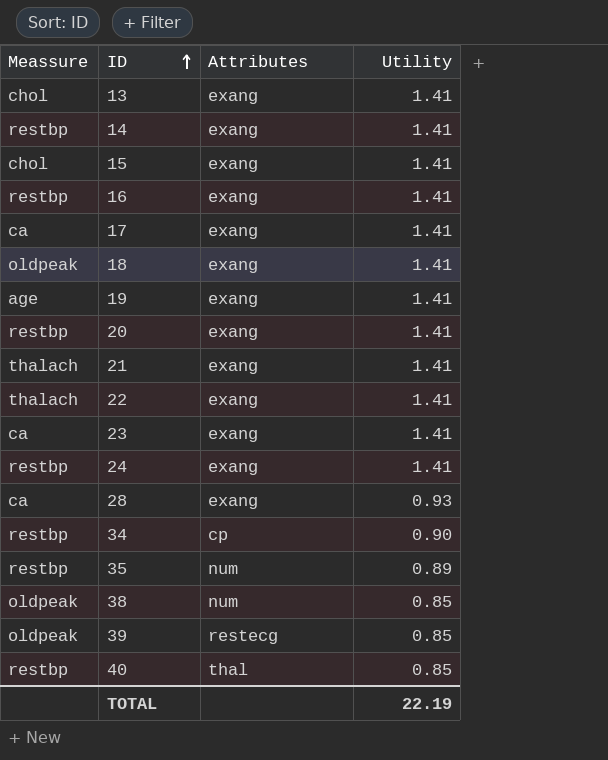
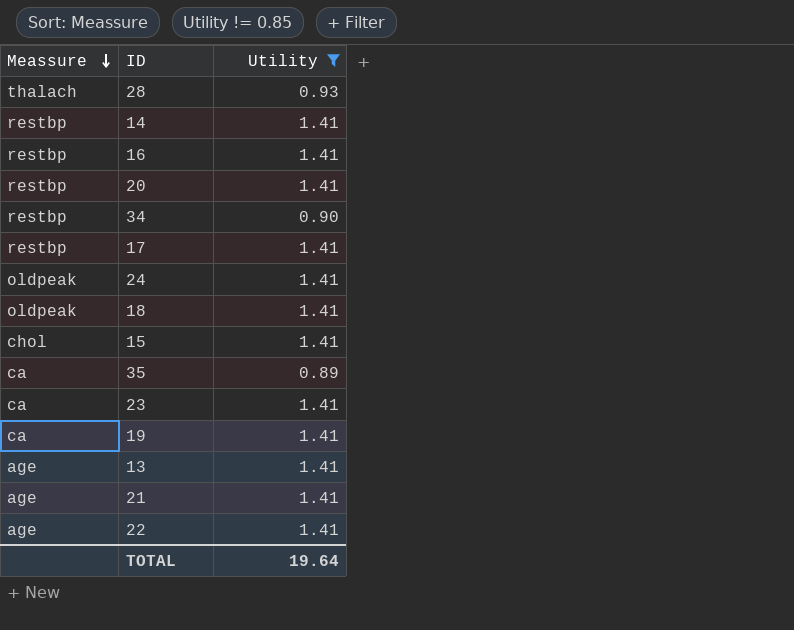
filter: none -> Utility != 0.85
row order: ID ascending -> Meassure descending
column Attributes | position: 3 -> none
28 | Meassure: ca -> thalach
17 | Meassure: ca -> restbp
24 | Meassure: restbp -> oldpeak
35 | Meassure: restbp -> ca
19 | Meassure: age -> ca
13 | Meassure: chol -> age
21 | Meassure: thalach -> age
22 | Meassure: thalach -> age
TOTAL | Utility: 22.19 -> 19.64

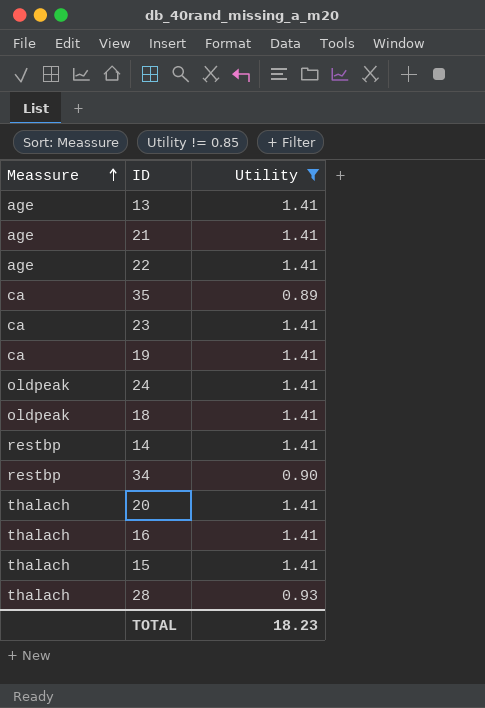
row order: Meassure descending -> Meassure ascending
row 17: restbp | 1.41 -> none
20 | Meassure: restbp -> thalach
16 | Meassure: restbp -> thalach
15 | Meassure: chol -> thalach
TOTAL | Utility: 19.64 -> 18.23

